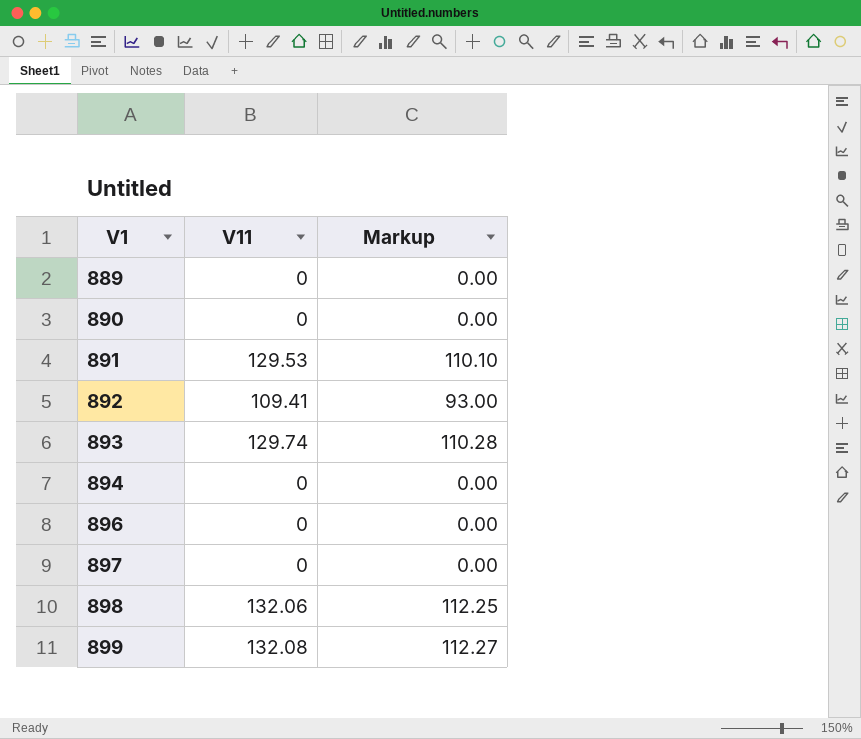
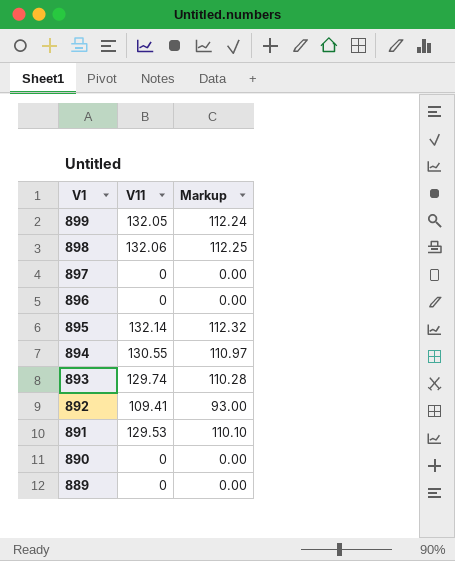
row order: V1 ascending -> V1 descending
899 | V11: 132.08 -> 132.05
899 | Markup: 112.27 -> 112.24
row 895: none -> 132.14 | 112.32
894 | V11: 0 -> 130.55
894 | Markup: 0.00 -> 110.97

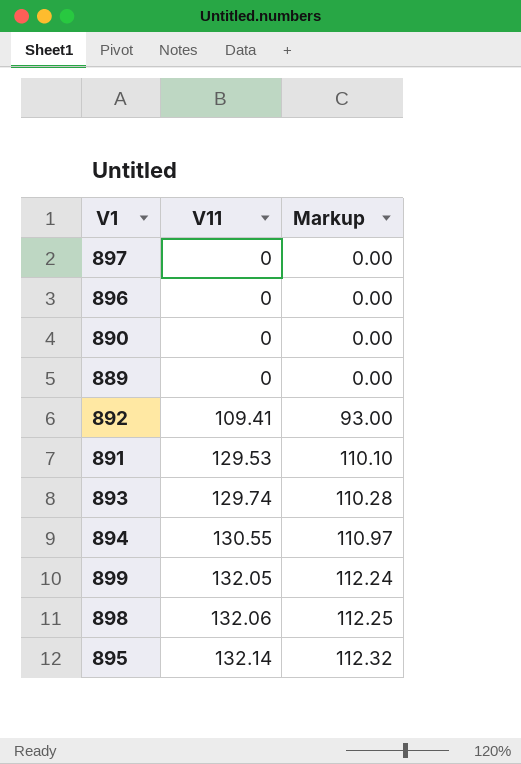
row order: V1 descending -> V11 ascending

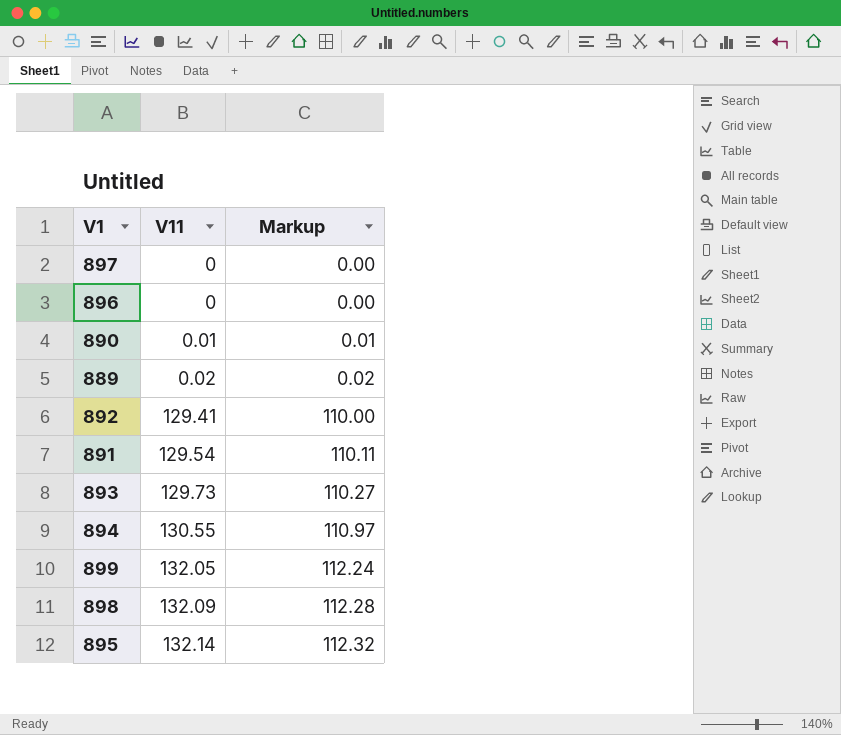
890 | V11: 0 -> 0.01
890 | Markup: 0.00 -> 0.01
889 | V11: 0 -> 0.02
889 | Markup: 0.00 -> 0.02
892 | V11: 109.41 -> 129.41
892 | Markup: 93.00 -> 110.00
891 | V11: 129.53 -> 129.54
891 | Markup: 110.10 -> 110.11
893 | V11: 129.74 -> 129.73
893 | Markup: 110.28 -> 110.27
898 | V11: 132.06 -> 132.09
898 | Markup: 112.25 -> 112.28

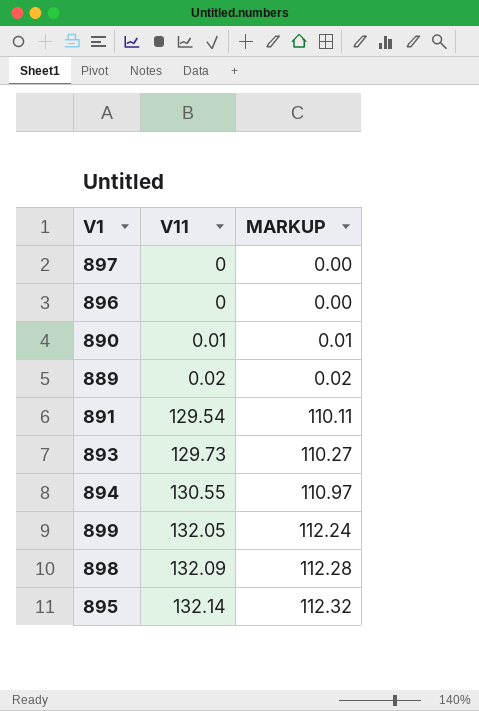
column name: Markup -> MARKUP
row 892: 129.41 | 110.00 -> none

